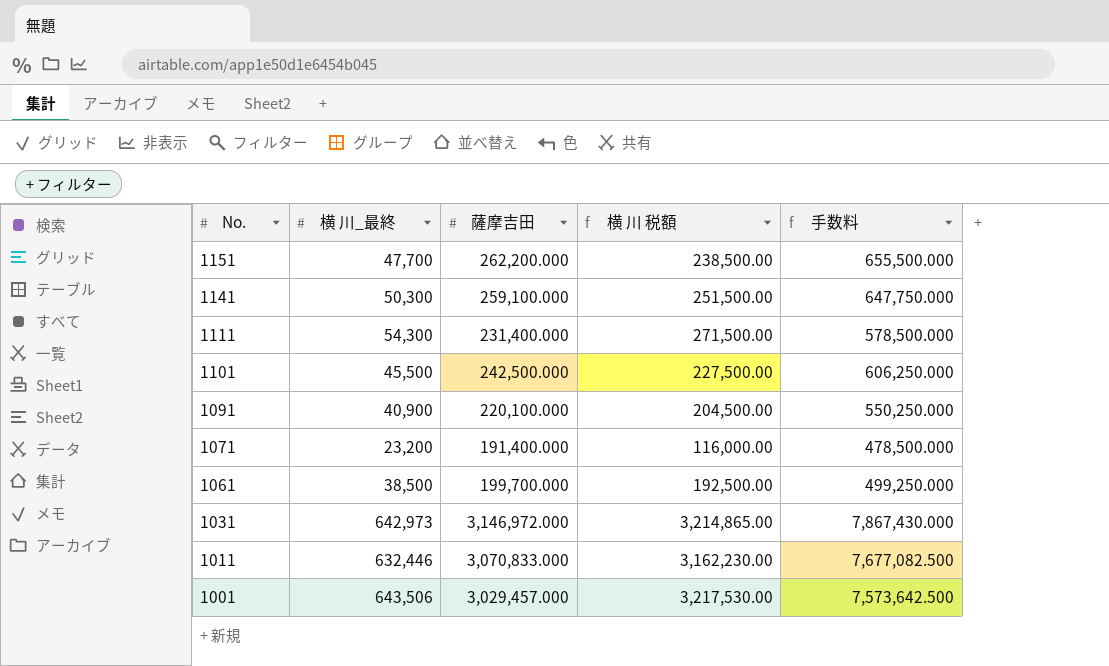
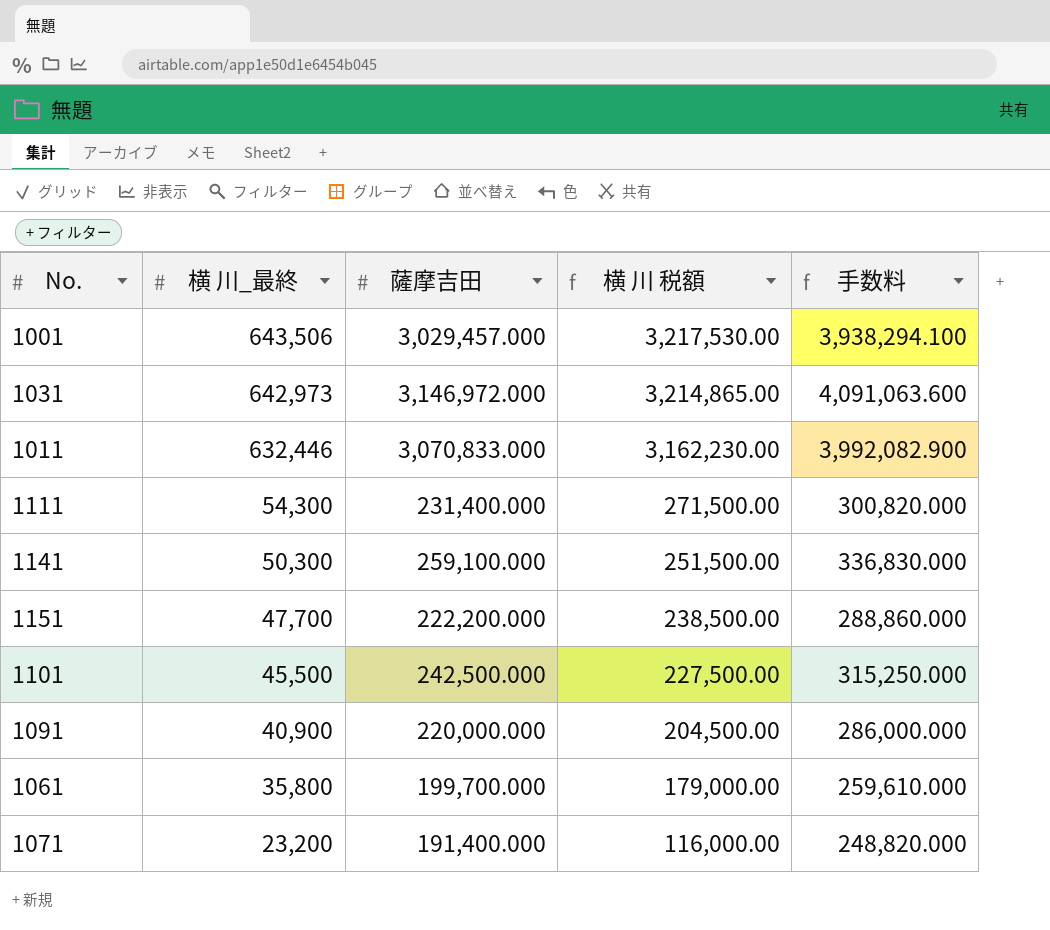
row order: No. descending -> 横 川_最終 descending
column 手数料 | formula: [薩摩吉田] * 2.5 -> [薩摩吉田] * 1.3
1151 | 薩摩吉田: 262,200.000 -> 222,200.000
1091 | 薩摩吉田: 220,100.000 -> 220,000.000
1061 | 横 川_最終: 38,500 -> 35,800
1061 | 横 川 税額: 192,500.00 -> 179,000.00

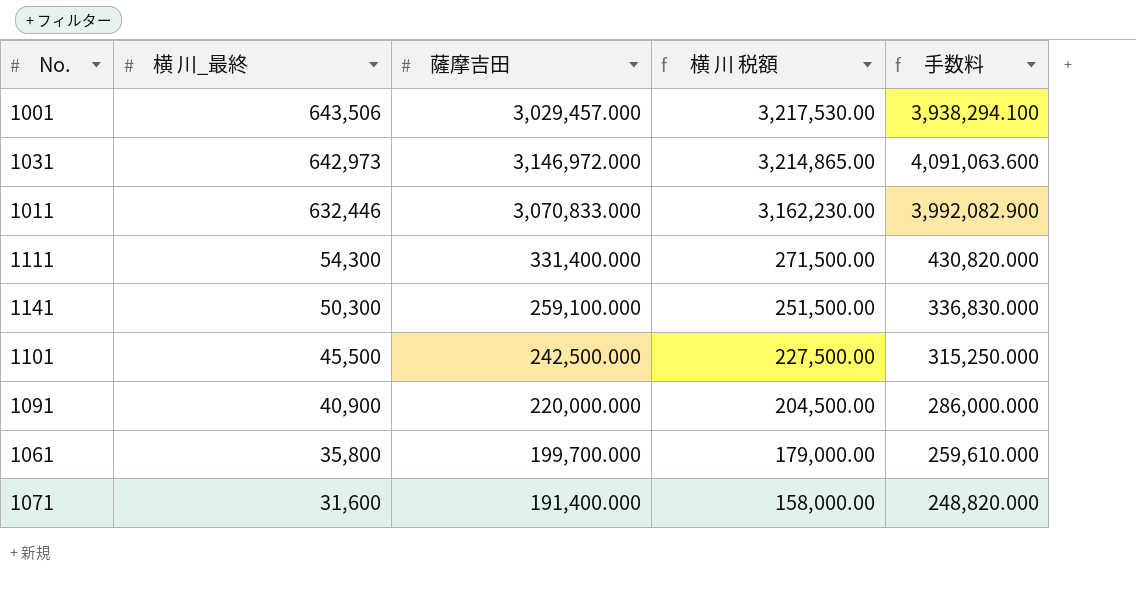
row 1151: 47,700 | 222,200.000 | 238,500.00 | 288,860.000 -> none
1111 | 薩摩吉田: 231,400.000 -> 331,400.000
1111 | 手数料: 300,820.000 -> 430,820.000
1071 | 横 川_最終: 23,200 -> 31,600
1071 | 横 川 税額: 116,000.00 -> 158,000.00

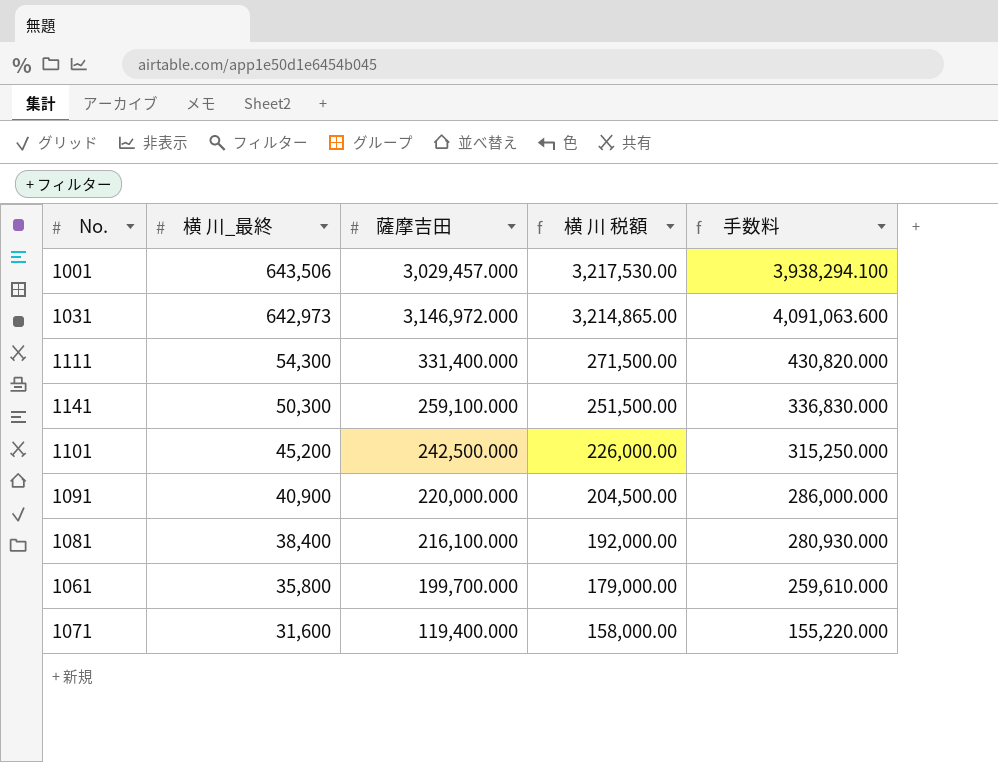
row 1011: 632,446 | 3,070,833.000 | 3,162,230.00 | 3,992,082.900 -> none
1101 | 横 川_最終: 45,500 -> 45,200
1101 | 横 川 税額: 227,500.00 -> 226,000.00
row 1081: none -> 38,400 | 216,100.000 | 192,000.00 | 280,930.000
1071 | 薩摩吉田: 191,400.000 -> 119,400.000
1071 | 手数料: 248,820.000 -> 155,220.000

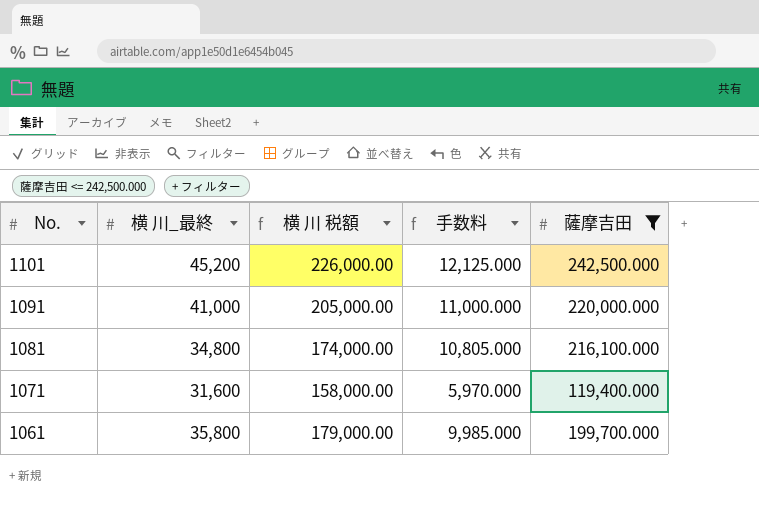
filter: none -> 薩摩吉田 <= 242,500.000
row order: 横 川_最終 descending -> No. descending
column 手数料 | formula: [薩摩吉田] * 1.3 -> [薩摩吉田] * 0.05
column 薩摩吉田 | position: 3 -> 5
1091 | 横 川_最終: 40,900 -> 41,000
1091 | 横 川 税額: 204,500.00 -> 205,000.00
1081 | 横 川_最終: 38,400 -> 34,800
1081 | 横 川 税額: 192,000.00 -> 174,000.00

